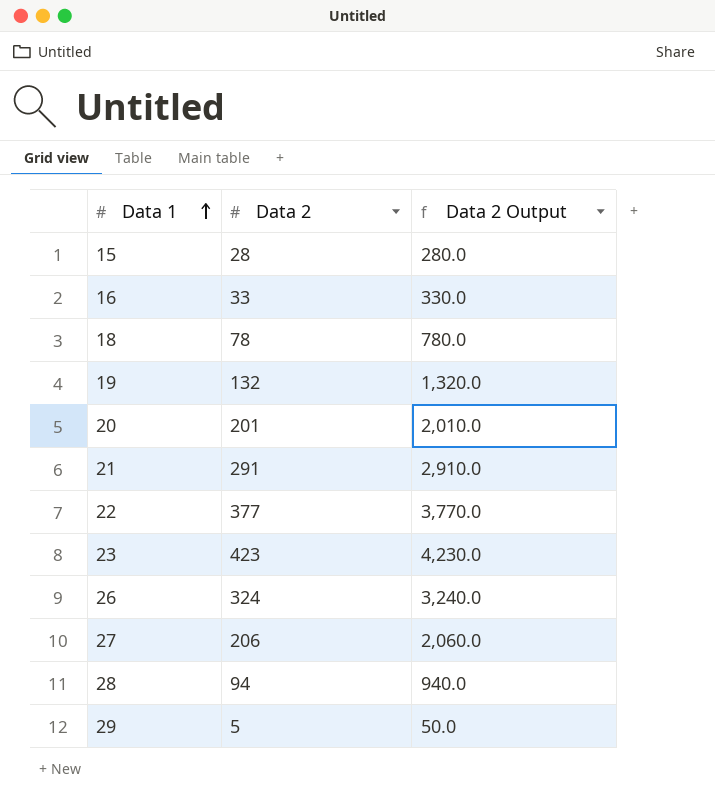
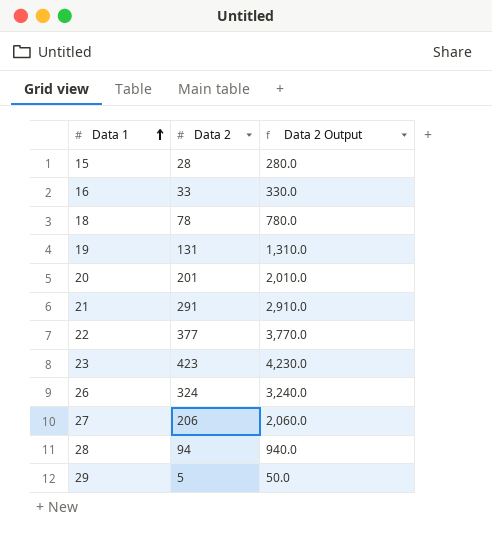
19 | Data 2: 132 -> 131
19 | Data 2 Output: 1,320.0 -> 1,310.0

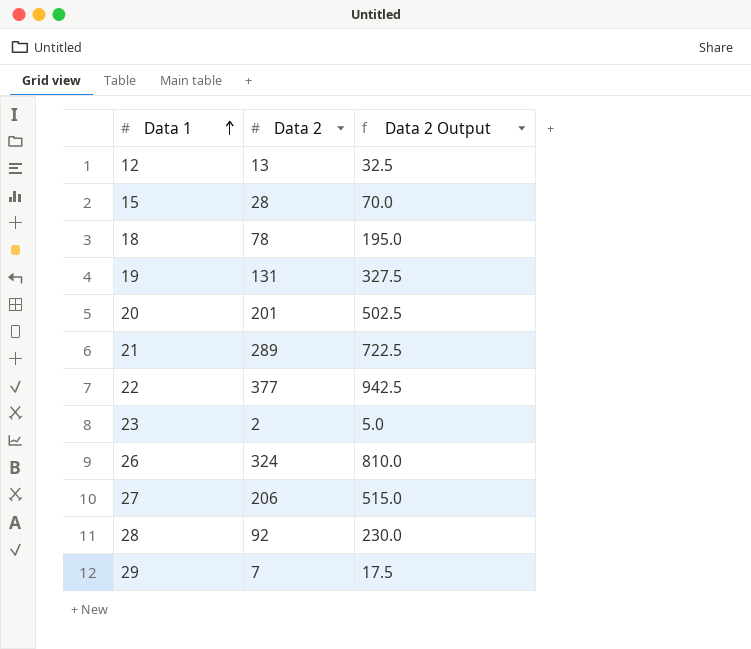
column Data 2 Output | formula: [Data 2] * 10 -> [Data 2] * 2.5
row 16: 33 | 330.0 -> none
row 12: none -> 13 | 32.5
21 | Data 2: 291 -> 289
23 | Data 2: 423 -> 2
28 | Data 2: 94 -> 92
29 | Data 2: 5 -> 7

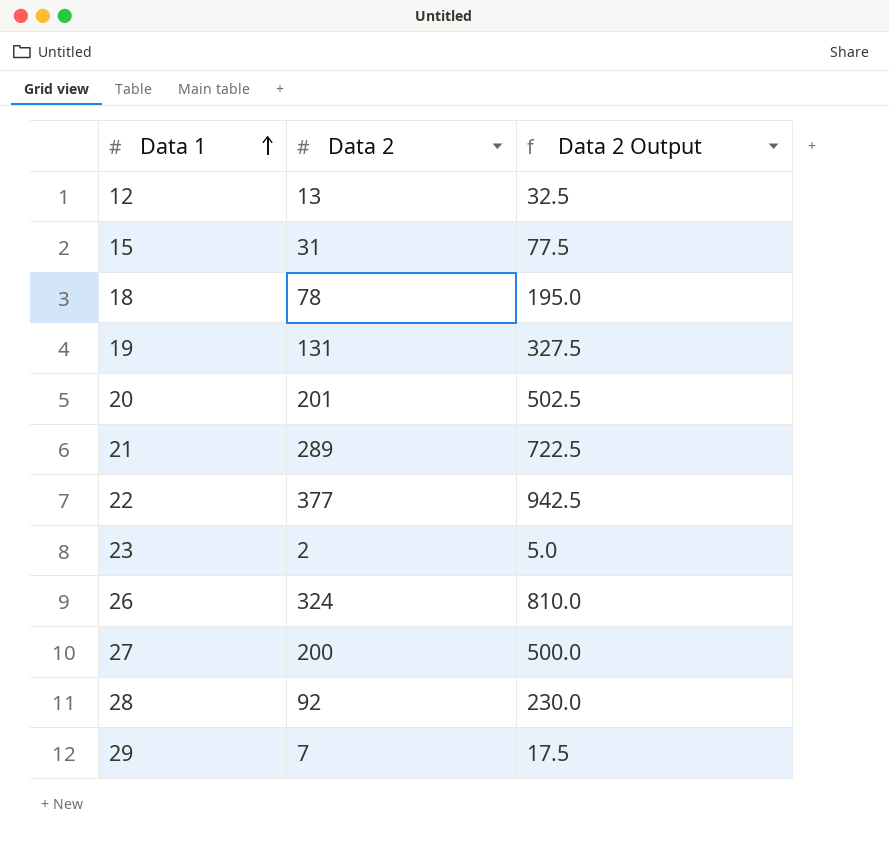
15 | Data 2: 28 -> 31
15 | Data 2 Output: 70.0 -> 77.5
27 | Data 2: 206 -> 200
27 | Data 2 Output: 515.0 -> 500.0

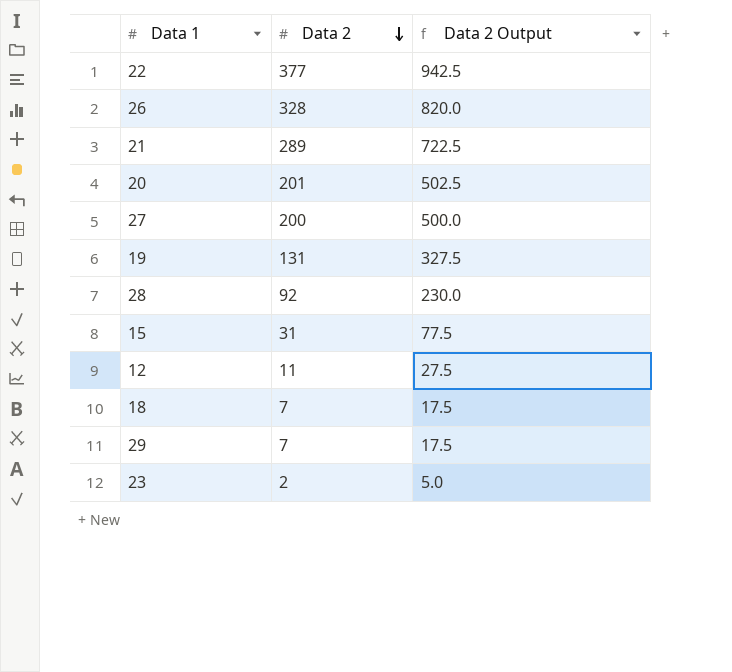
row order: Data 1 ascending -> Data 2 descending
26 | Data 2: 324 -> 328
26 | Data 2 Output: 810.0 -> 820.0
12 | Data 2: 13 -> 11
12 | Data 2 Output: 32.5 -> 27.5
18 | Data 2: 78 -> 7
18 | Data 2 Output: 195.0 -> 17.5

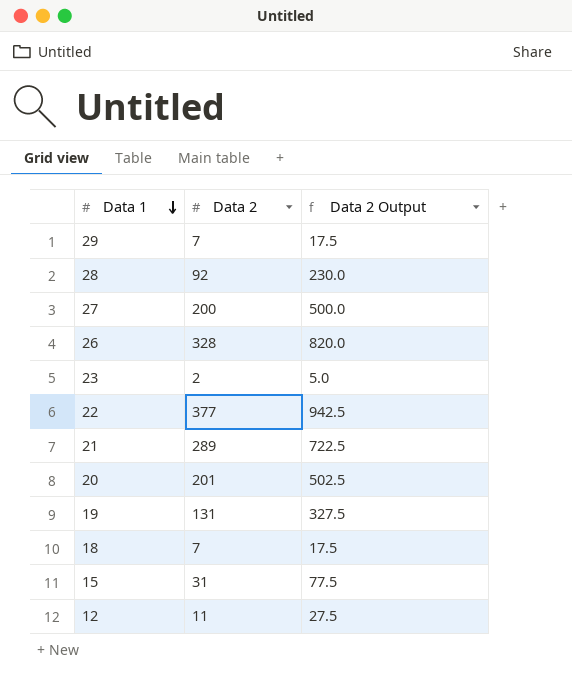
row order: Data 2 descending -> Data 1 descending

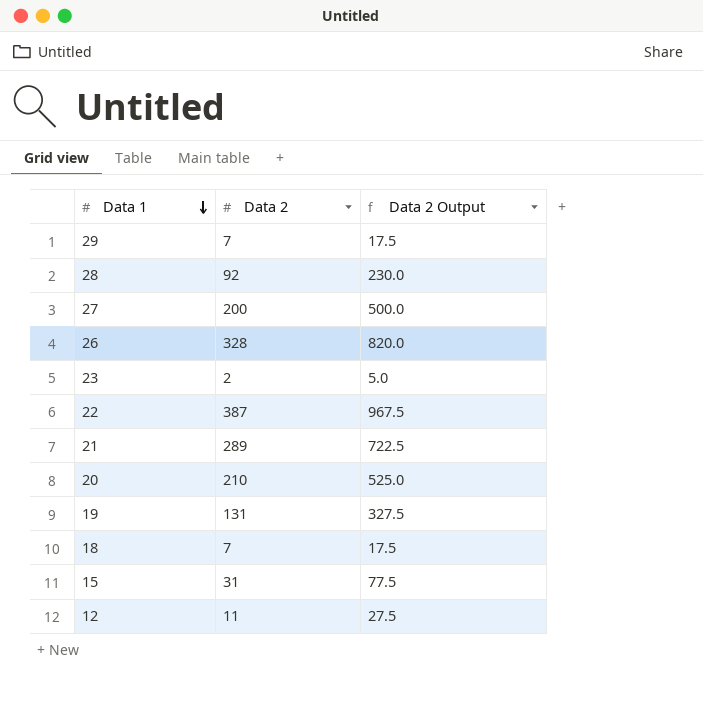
22 | Data 2: 377 -> 387
22 | Data 2 Output: 942.5 -> 967.5
20 | Data 2: 201 -> 210
20 | Data 2 Output: 502.5 -> 525.0

